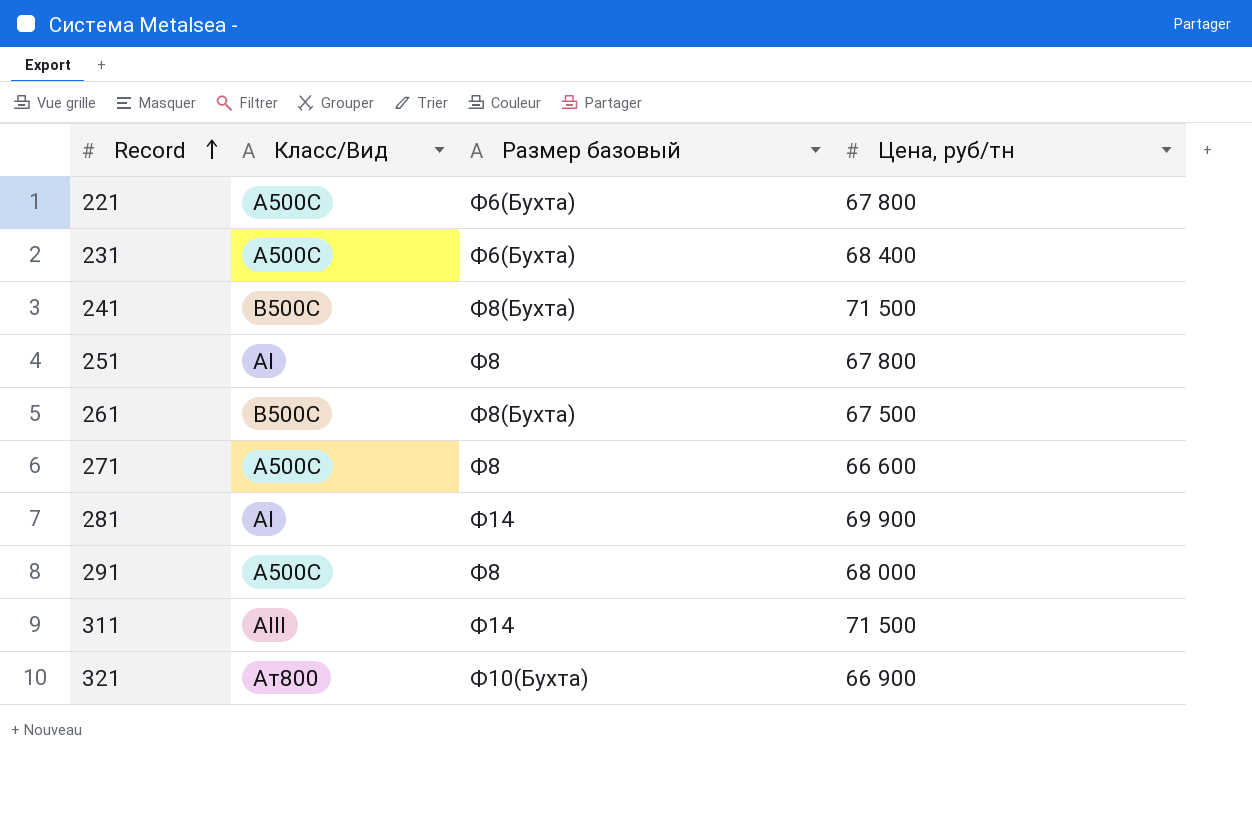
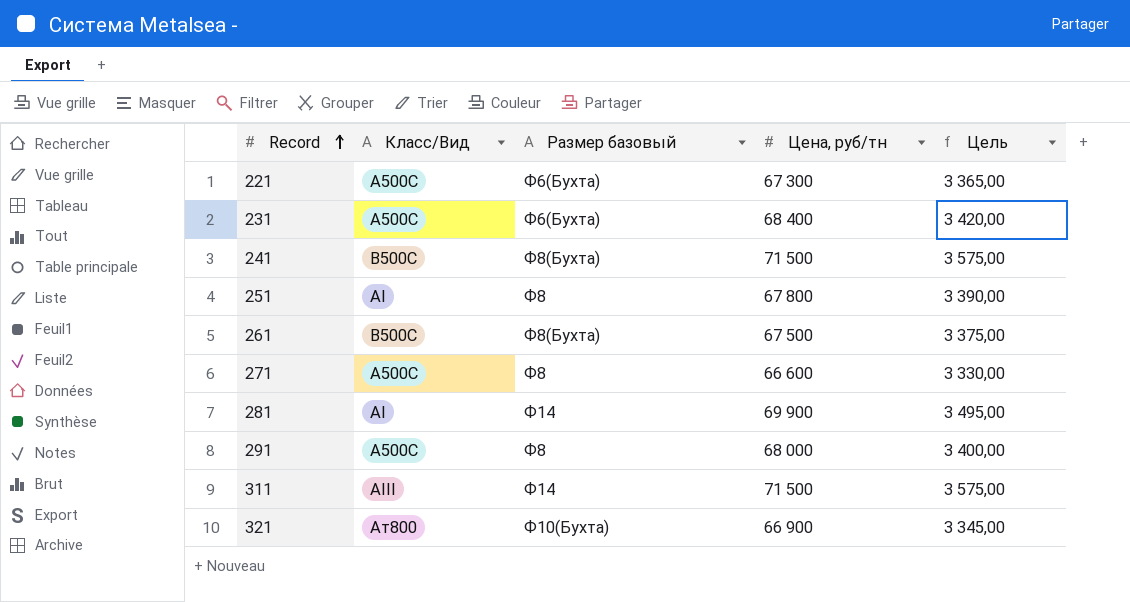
column Цель | formula: none -> [Цена, руб/тн] * 0,05
221 | Цена, руб/тн: 67 800 -> 67 300

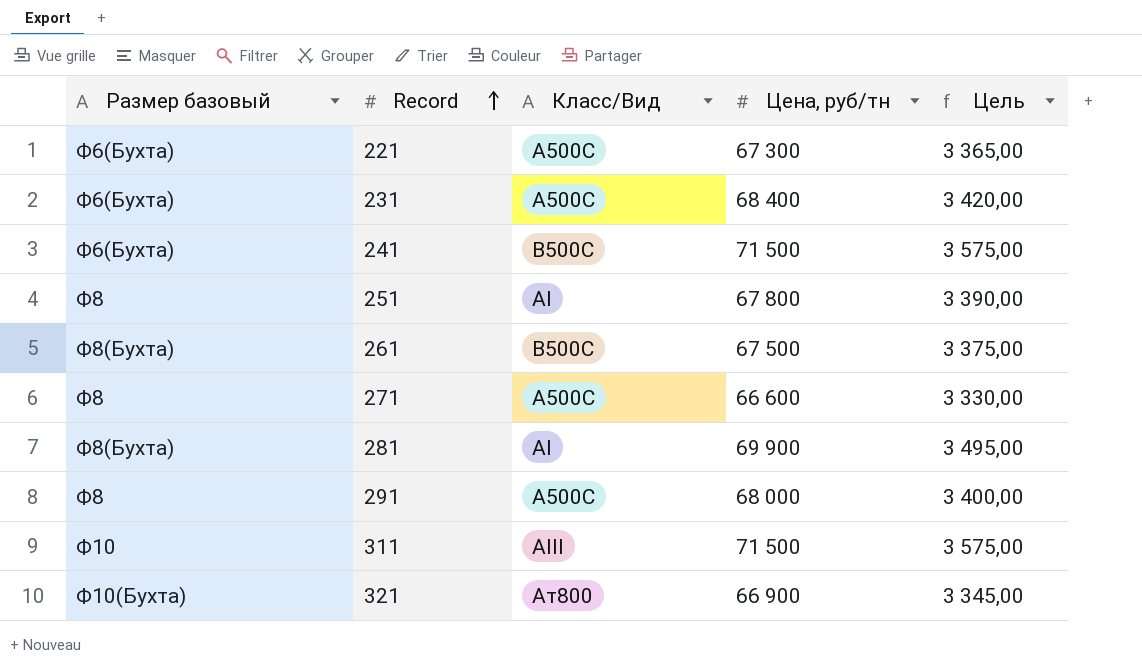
column Размер базовый | position: 3 -> 1
241 | Размер базовый: Ф8(Бухта) -> Ф6(Бухта)
281 | Размер базовый: Ф14 -> Ф8(Бухта)
311 | Размер базовый: Ф14 -> Ф10

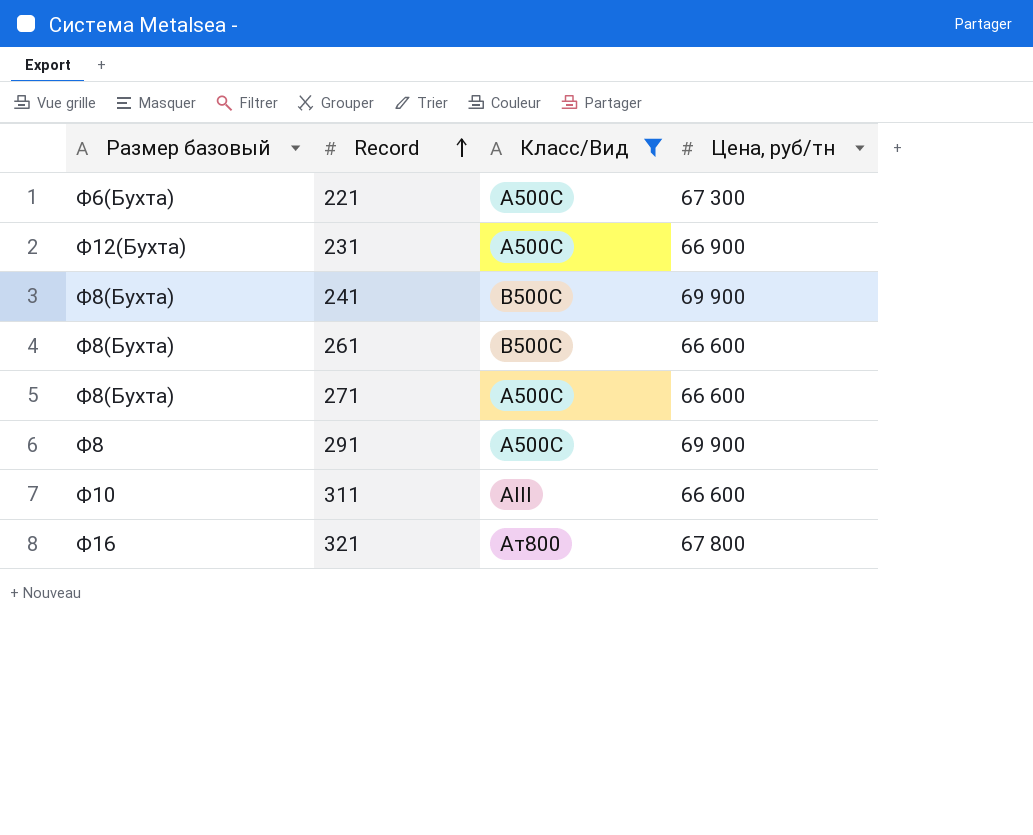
filter: none -> Класс/Вид != АI
column Цель | formula: [Цена, руб/тн] * 0,05 -> none
231 | Размер базовый: Ф6(Бухта) -> Ф12(Бухта)
231 | Цена, руб/тн: 68 400 -> 66 900
241 | Размер базовый: Ф6(Бухта) -> Ф8(Бухта)
241 | Цена, руб/тн: 71 500 -> 69 900
261 | Цена, руб/тн: 67 500 -> 66 600
271 | Размер базовый: Ф8 -> Ф8(Бухта)
291 | Цена, руб/тн: 68 000 -> 69 900
311 | Цена, руб/тн: 71 500 -> 66 600
321 | Размер базовый: Ф10(Бухта) -> Ф16
321 | Цена, руб/тн: 66 900 -> 67 800

